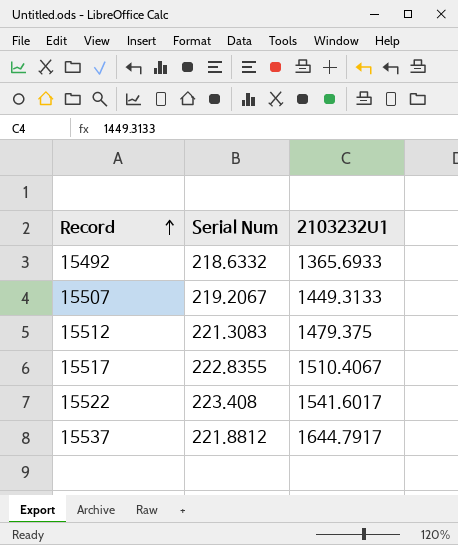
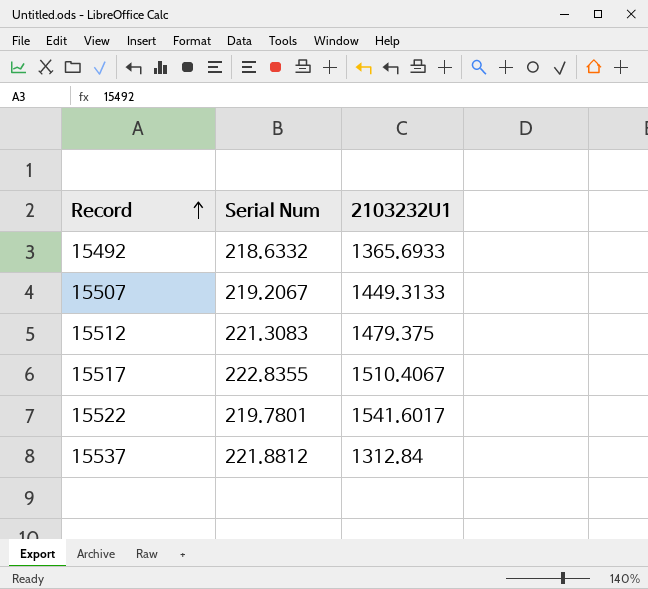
15522 | Serial Num: 223.408 -> 219.7801
15537 | 2103232U1: 1644.7917 -> 1312.84

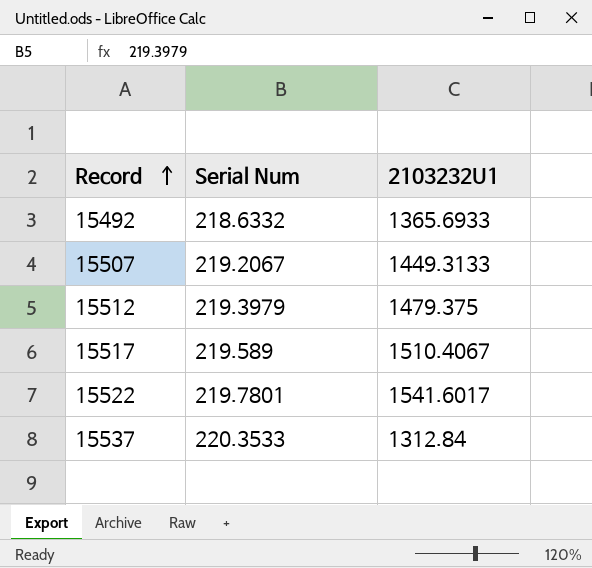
15512 | Serial Num: 221.3083 -> 219.3979
15517 | Serial Num: 222.8355 -> 219.589
15537 | Serial Num: 221.8812 -> 220.3533

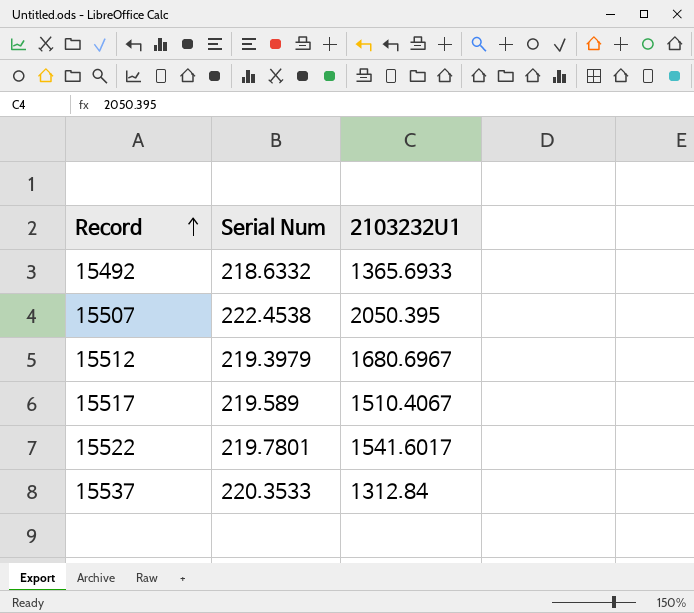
15507 | Serial Num: 219.2067 -> 222.4538
15507 | 2103232U1: 1449.3133 -> 2050.395
15512 | 2103232U1: 1479.375 -> 1680.6967

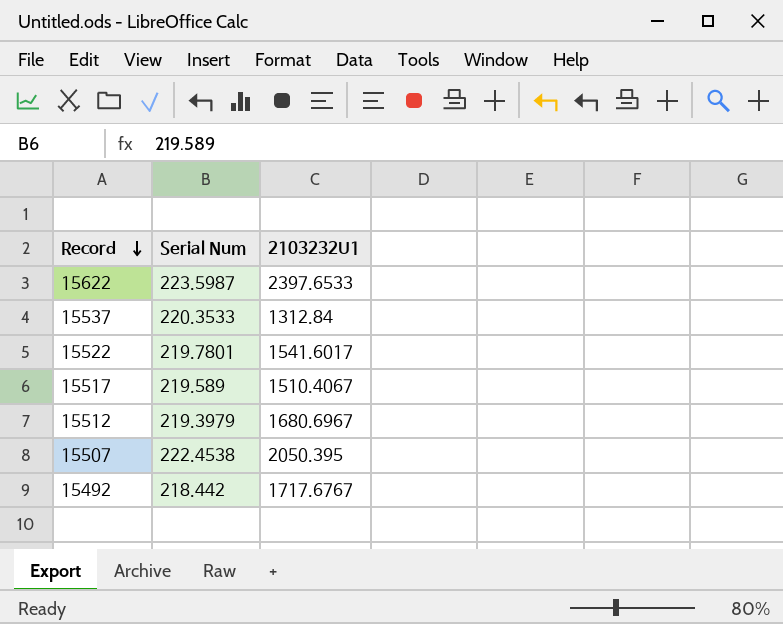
row order: Record ascending -> Record descending
row 15622: none -> 223.5987 | 2397.6533
15492 | Serial Num: 218.6332 -> 218.442
15492 | 2103232U1: 1365.6933 -> 1717.6767

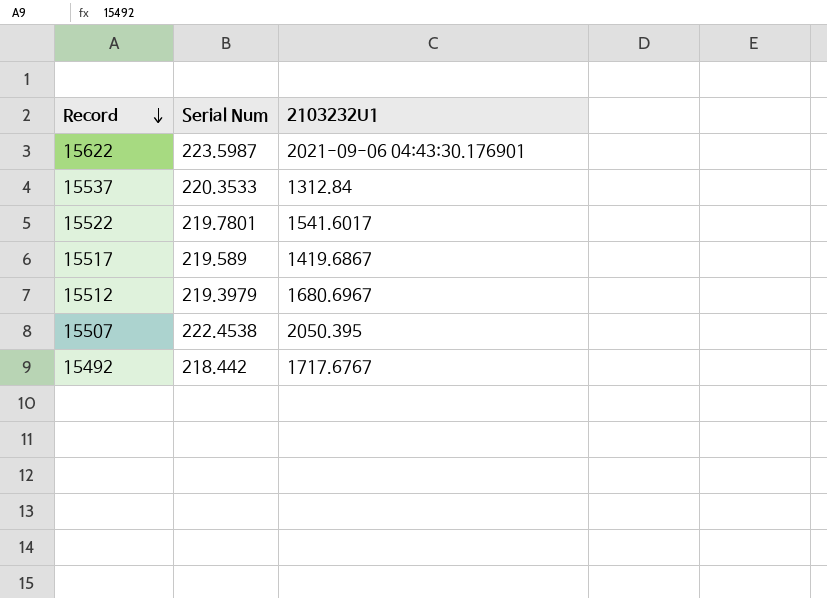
15622 | 2103232U1: 2397.6533 -> 2021-09-06 04:43:30.176901
15517 | 2103232U1: 1510.4067 -> 1419.6867

